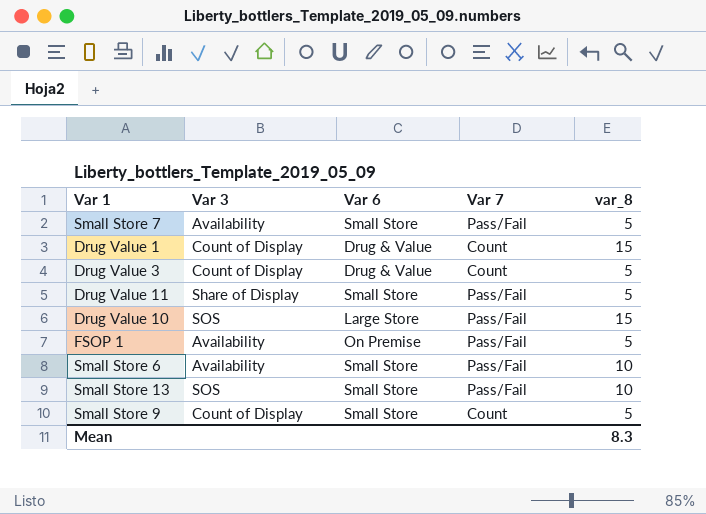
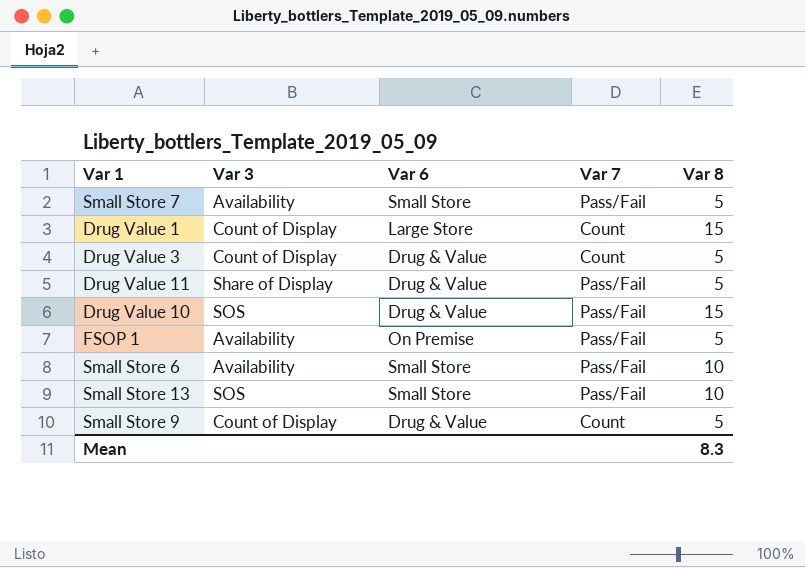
column name: var_8 -> Var 8
Drug Value 1 | Var 6: Drug & Value -> Large Store
Drug Value 11 | Var 6: Small Store -> Drug & Value
Drug Value 10 | Var 6: Large Store -> Drug & Value
Small Store 9 | Var 6: Small Store -> Drug & Value

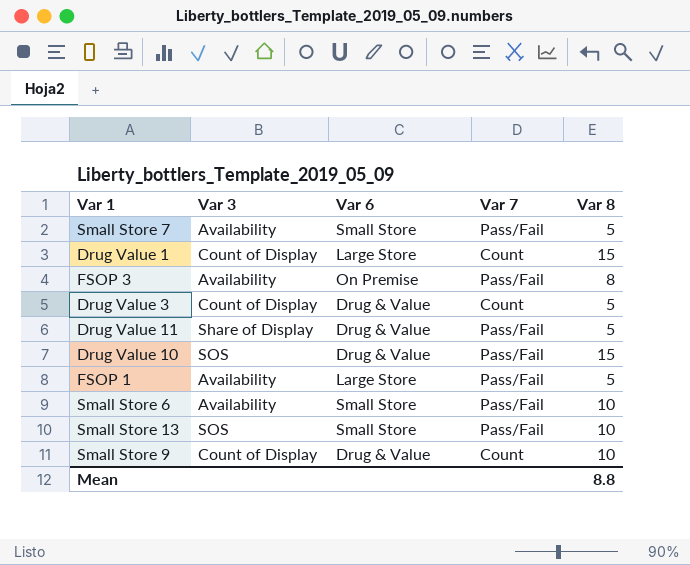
row FSOP 3: none -> Availability | On Premise | Pass/Fail | 8
FSOP 1 | Var 6: On Premise -> Large Store
Small Store 9 | Var 8: 5 -> 10
Mean | Var 8: 8.3 -> 8.8

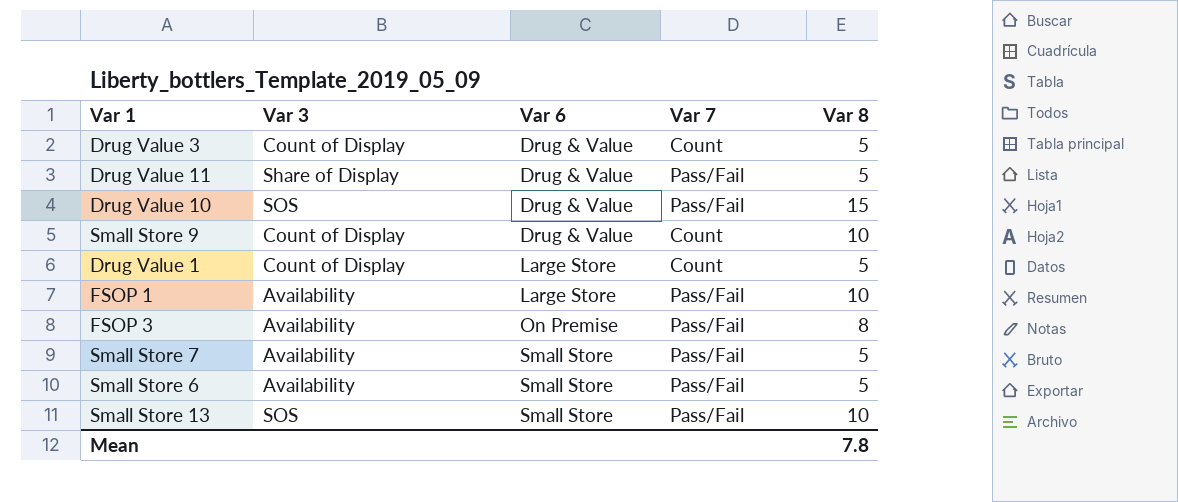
row order: none -> Var 6 ascending
Drug Value 1 | Var 8: 15 -> 5
FSOP 1 | Var 8: 5 -> 10
Small Store 6 | Var 8: 10 -> 5
Mean | Var 8: 8.8 -> 7.8

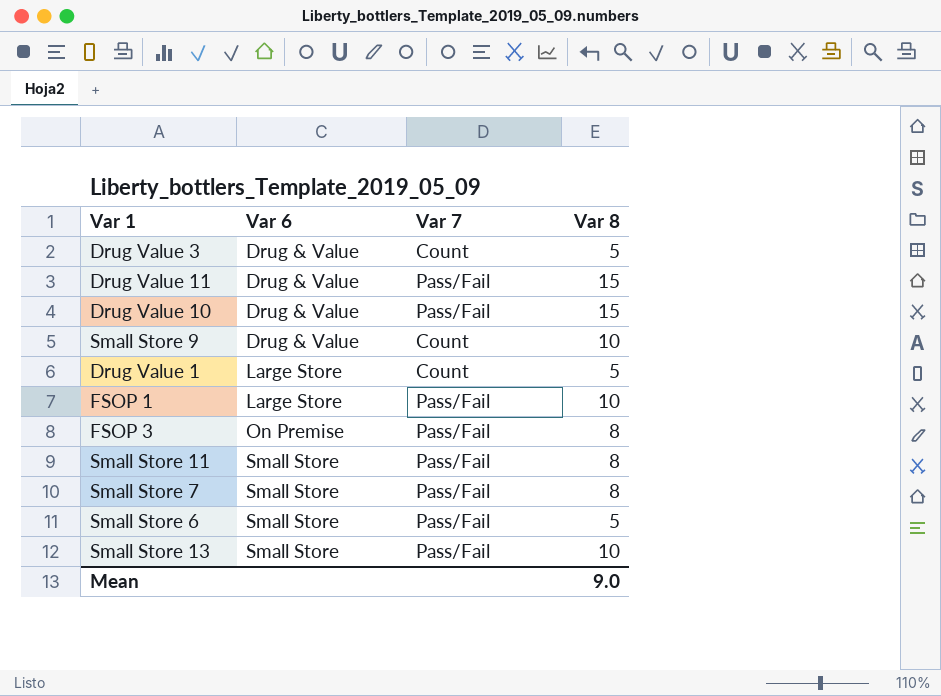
column Var 3 | position: 2 -> none
Drug Value 11 | Var 8: 5 -> 15
row Small Store 11: none -> Small Store | Pass/Fail | 8
Small Store 7 | Var 8: 5 -> 8
Mean | Var 8: 7.8 -> 9.0

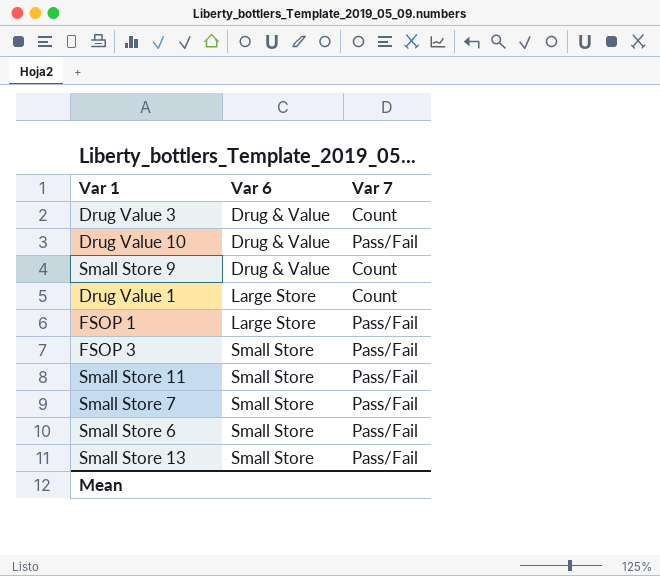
column Var 8 | position: 4 -> none
row Drug Value 11: Drug & Value | Pass/Fail | 15 -> none
FSOP 3 | Var 6: On Premise -> Small Store

